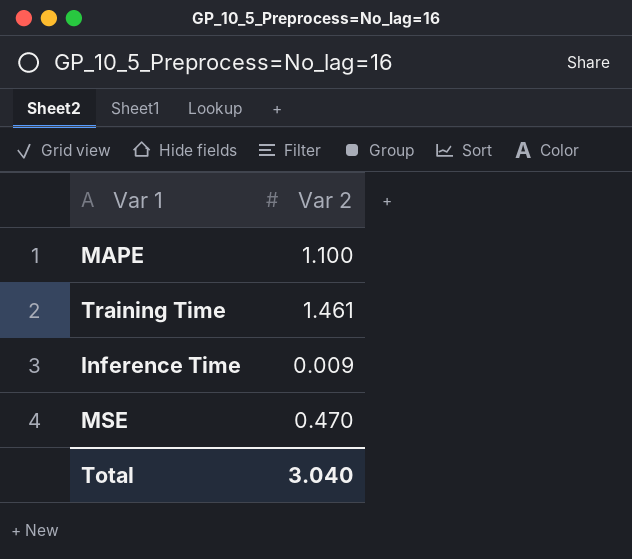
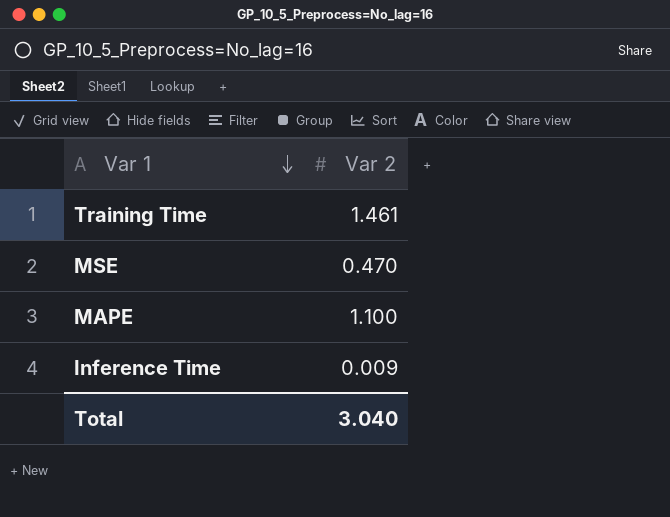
row order: none -> Var 1 descending

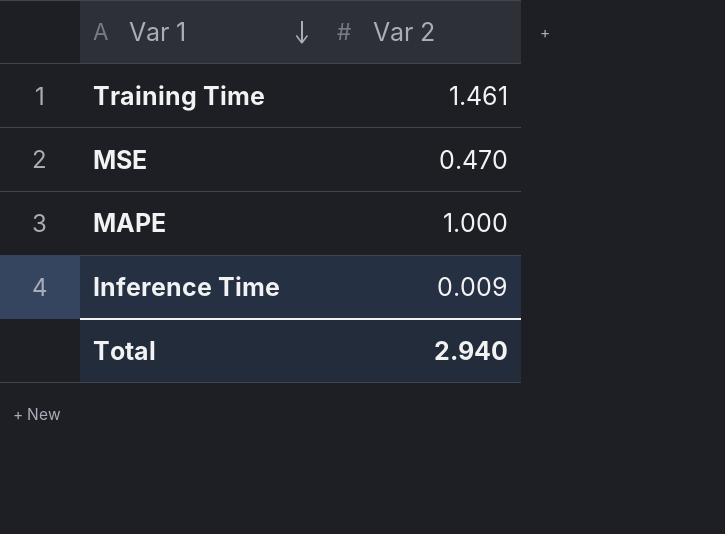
MAPE | Var 2: 1.100 -> 1.000
Total | Var 2: 3.040 -> 2.940

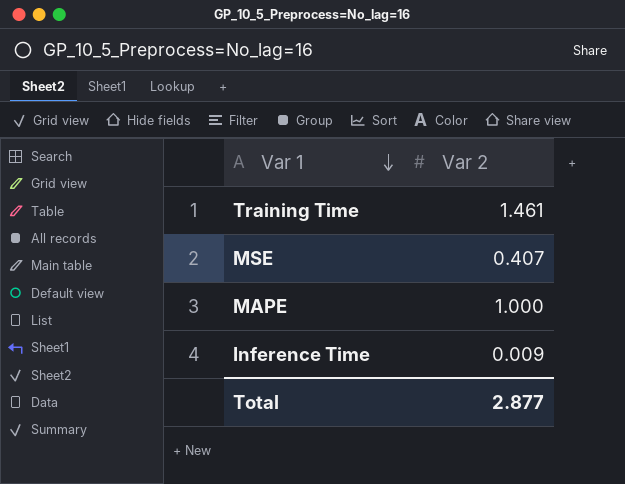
MSE | Var 2: 0.470 -> 0.407
Total | Var 2: 2.940 -> 2.877

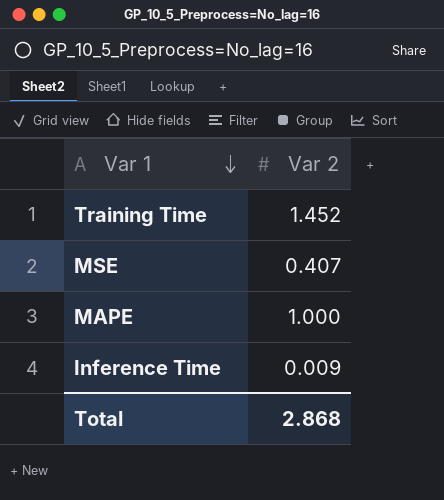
Training Time | Var 2: 1.461 -> 1.452
Total | Var 2: 2.877 -> 2.868

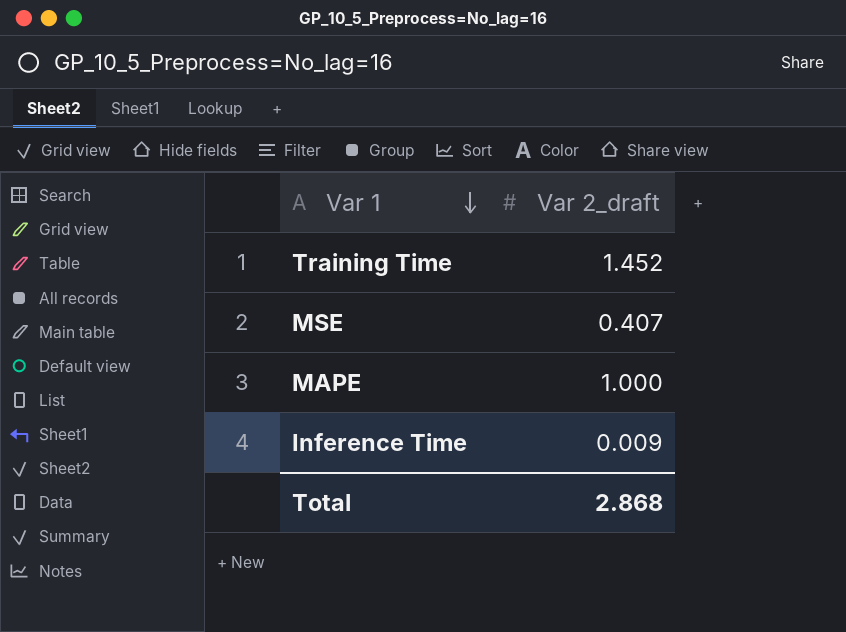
column name: Var 2 -> Var 2_draft

